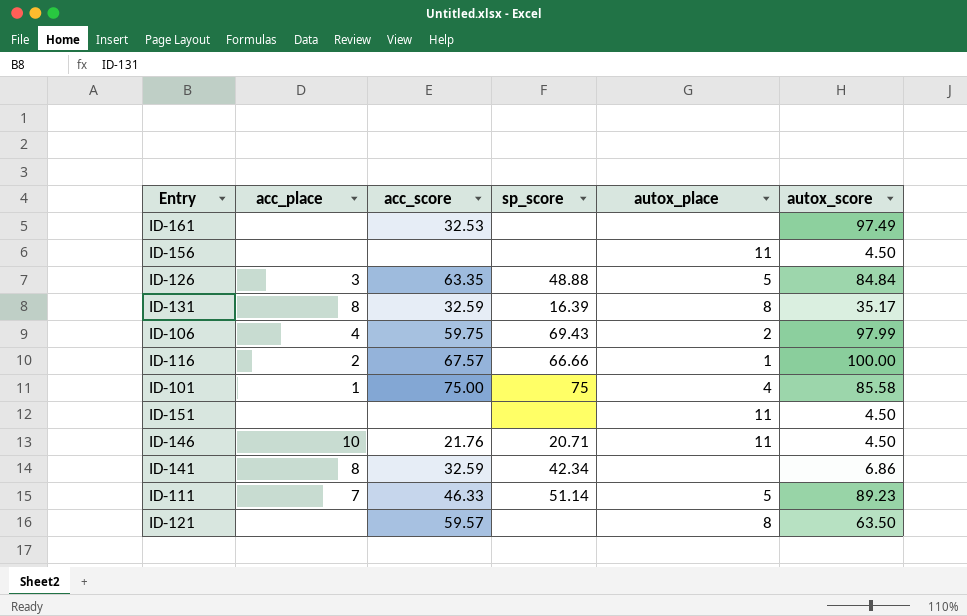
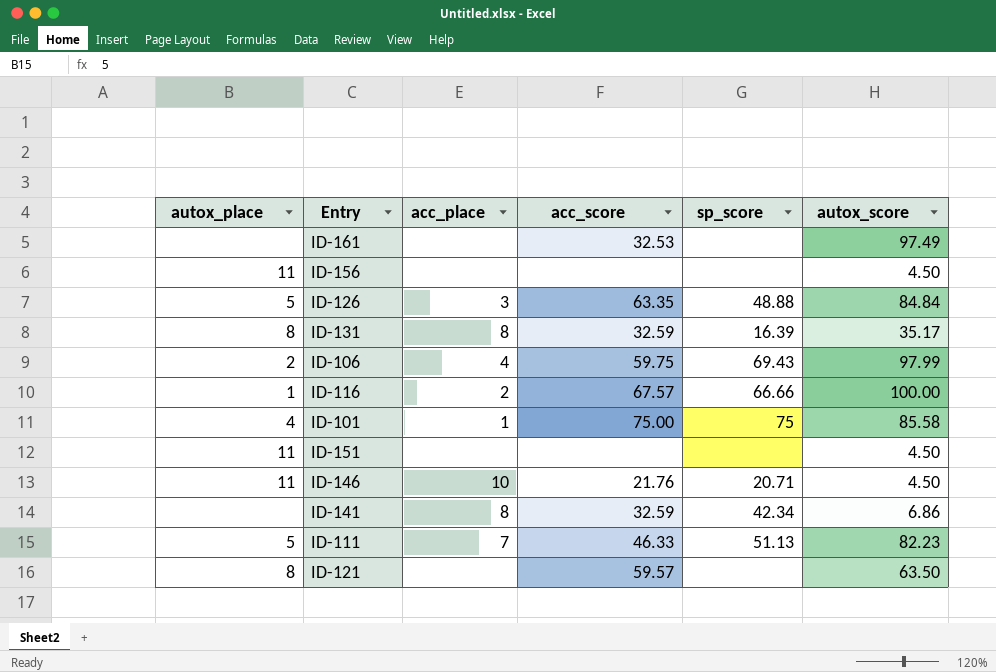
column autox_place | position: 5 -> 1
ID-111 | sp_score: 51.14 -> 51.13
ID-111 | autox_score: 89.23 -> 82.23

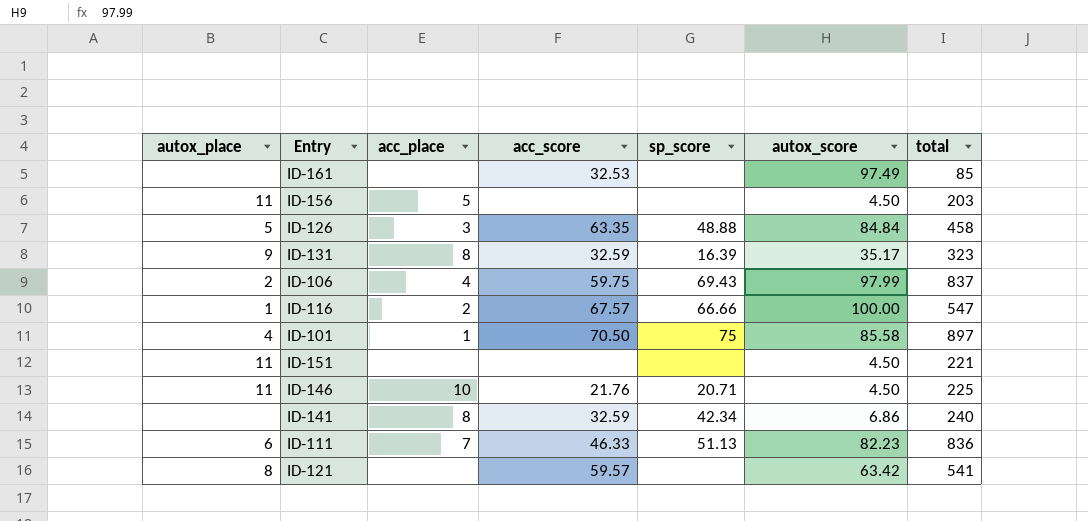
column total | position: none -> 7
ID-156 | acc_place: none -> 5
ID-131 | autox_place: 8 -> 9
ID-101 | acc_score: 75.00 -> 70.50
ID-111 | autox_place: 5 -> 6
ID-121 | autox_score: 63.50 -> 63.42

